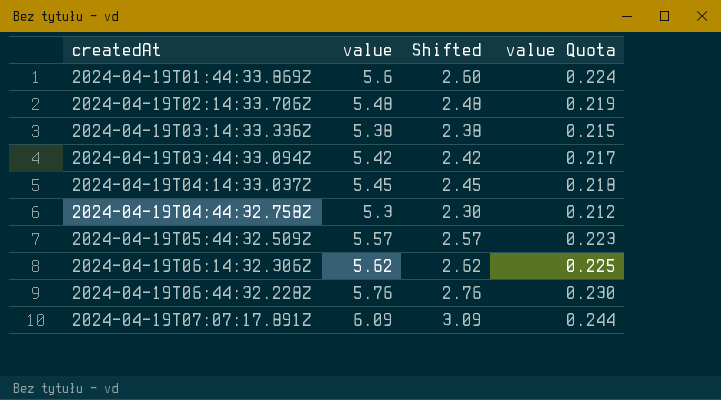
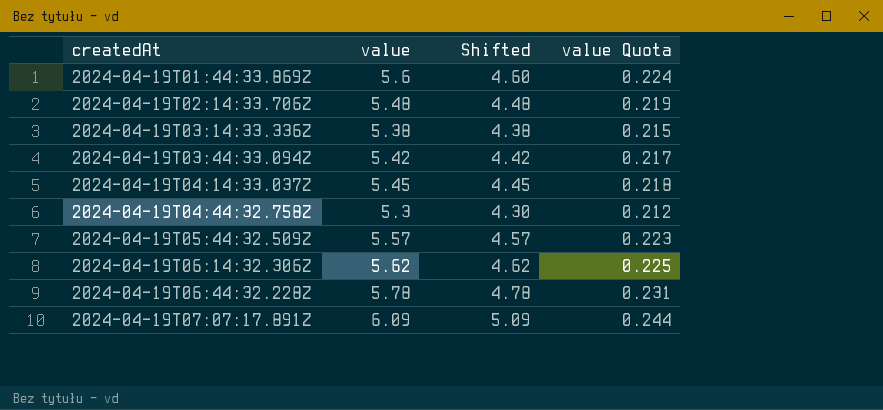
column Shifted | formula: [value] - 3 -> [value] - 1
2024-04-19T06:44:32.228Z | value: 5.76 -> 5.78
2024-04-19T06:44:32.228Z | value Quota: 0.230 -> 0.231

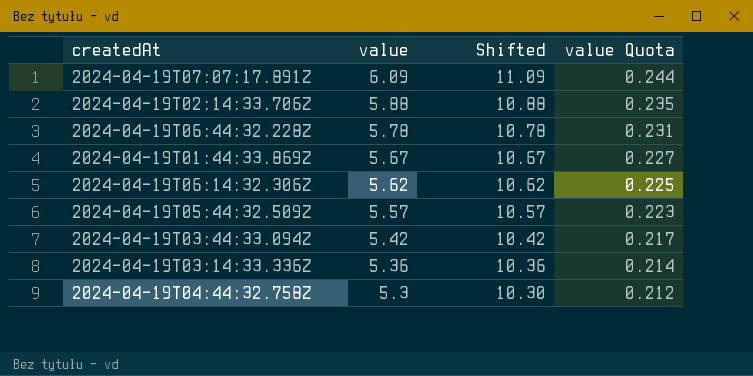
row order: createdAt ascending -> value descending
column Shifted | formula: [value] - 1 -> [value] + 5
row 2024-04-19T04:14:33.037Z: 5.45 | 4.45 | 0.218 -> none
2024-04-19T02:14:33.706Z | value: 5.48 -> 5.88
2024-04-19T02:14:33.706Z | value Quota: 0.219 -> 0.235
2024-04-19T01:44:33.869Z | value: 5.6 -> 5.67
2024-04-19T01:44:33.869Z | value Quota: 0.224 -> 0.227
2024-04-19T03:14:33.336Z | value: 5.38 -> 5.36
2024-04-19T03:14:33.336Z | value Quota: 0.215 -> 0.214

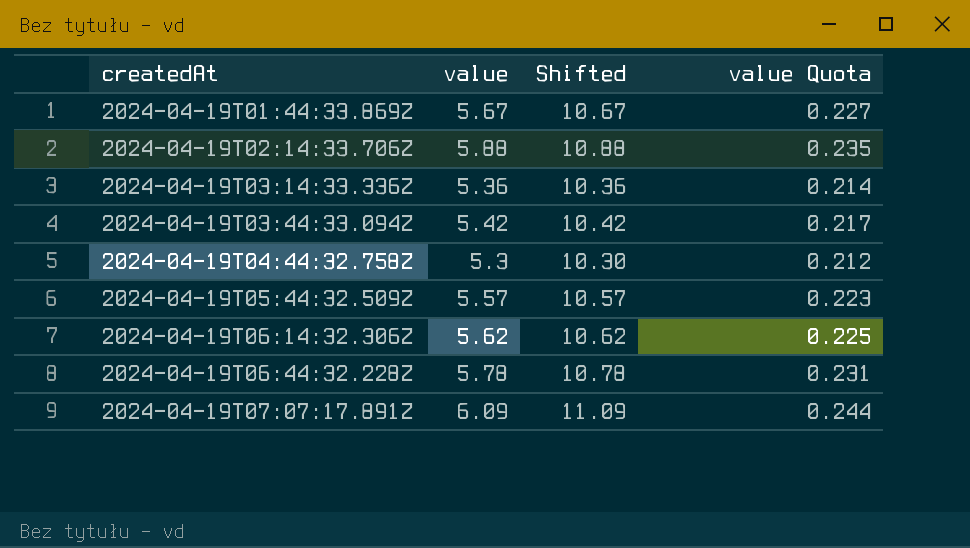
row order: value descending -> createdAt ascending

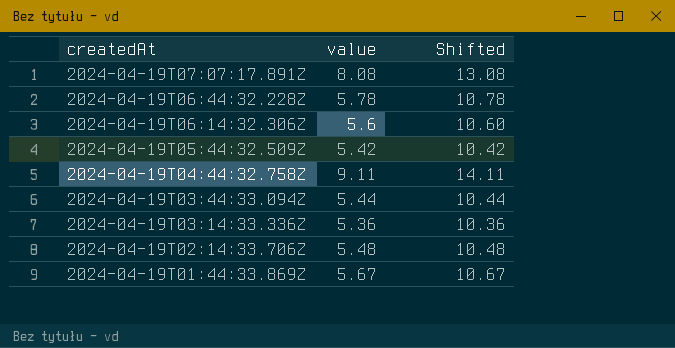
row order: createdAt ascending -> createdAt descending
column value Quota | formula: [value] * 0.04 -> none
2024-04-19T07:07:17.891Z | value: 6.09 -> 8.08
2024-04-19T07:07:17.891Z | Shifted: 11.09 -> 13.08
2024-04-19T06:14:32.306Z | value: 5.62 -> 5.6
2024-04-19T06:14:32.306Z | Shifted: 10.62 -> 10.60
2024-04-19T05:44:32.509Z | value: 5.57 -> 5.42
2024-04-19T05:44:32.509Z | Shifted: 10.57 -> 10.42
2024-04-19T04:44:32.758Z | value: 5.3 -> 9.11
2024-04-19T04:44:32.758Z | Shifted: 10.30 -> 14.11
2024-04-19T03:44:33.094Z | value: 5.42 -> 5.44
2024-04-19T03:44:33.094Z | Shifted: 10.42 -> 10.44
2024-04-19T02:14:33.706Z | value: 5.88 -> 5.48
2024-04-19T02:14:33.706Z | Shifted: 10.88 -> 10.48

